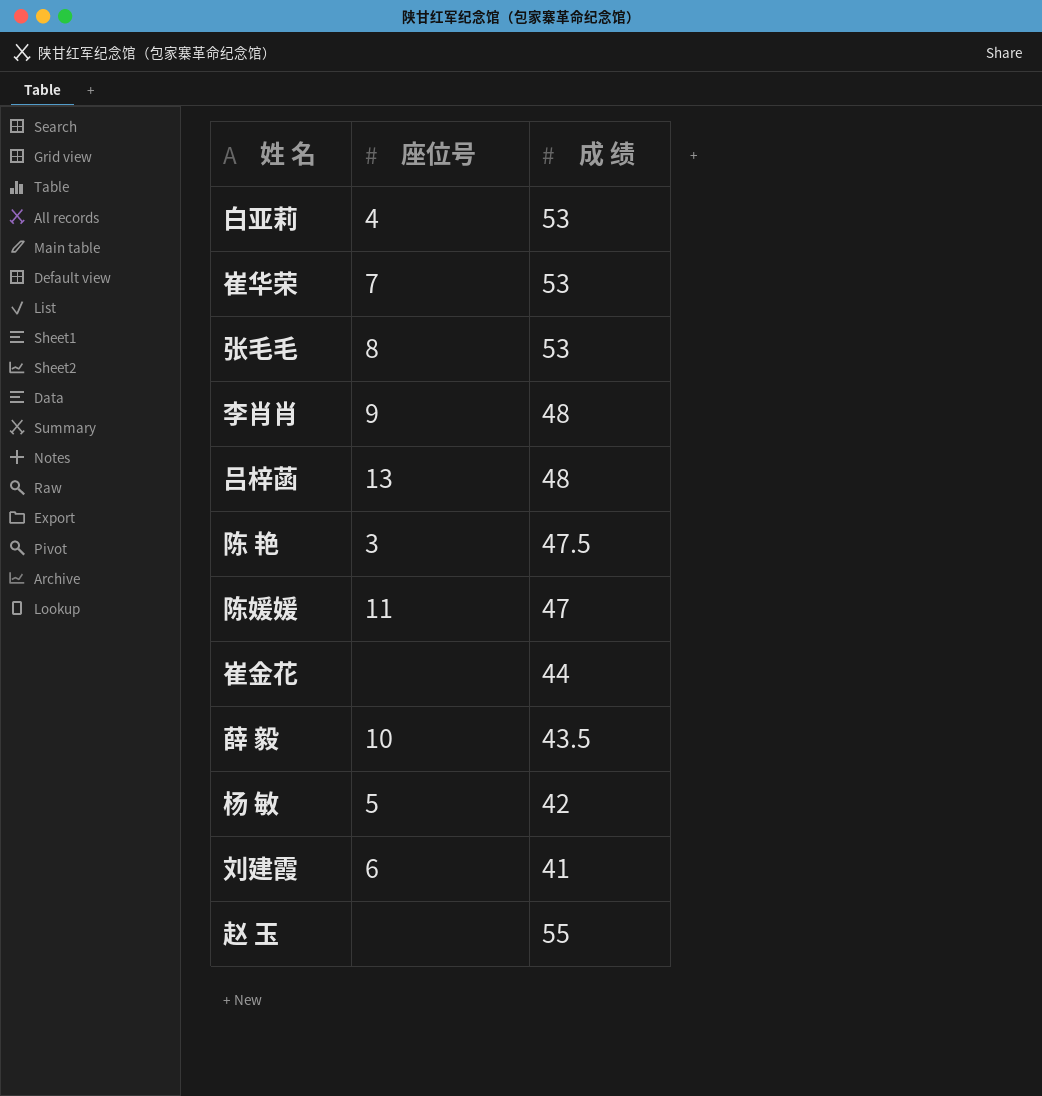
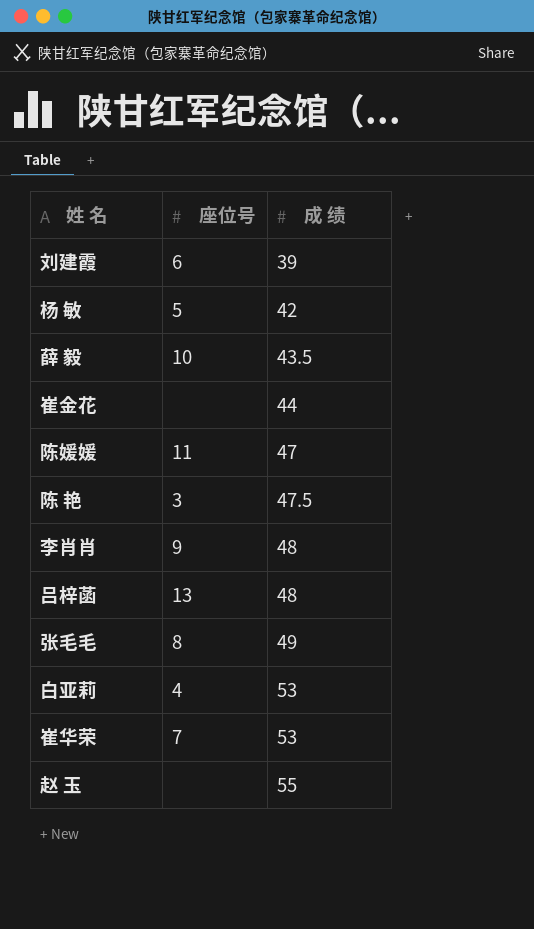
row order: none -> 成 绩 ascending
刘建霞 | 成 绩: 41 -> 39
张毛毛 | 成 绩: 53 -> 49

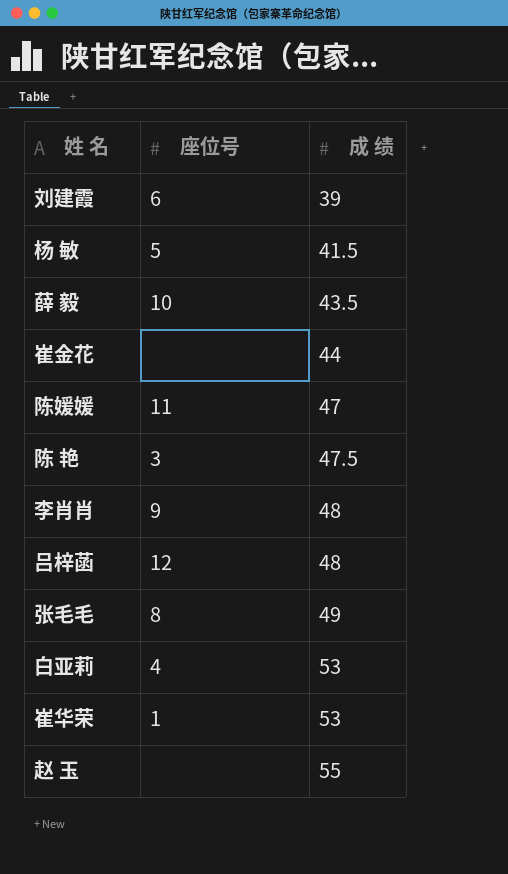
杨 敏 | 成 绩: 42 -> 41.5
吕梓菡 | 座位号: 13 -> 12
崔华荣 | 座位号: 7 -> 1

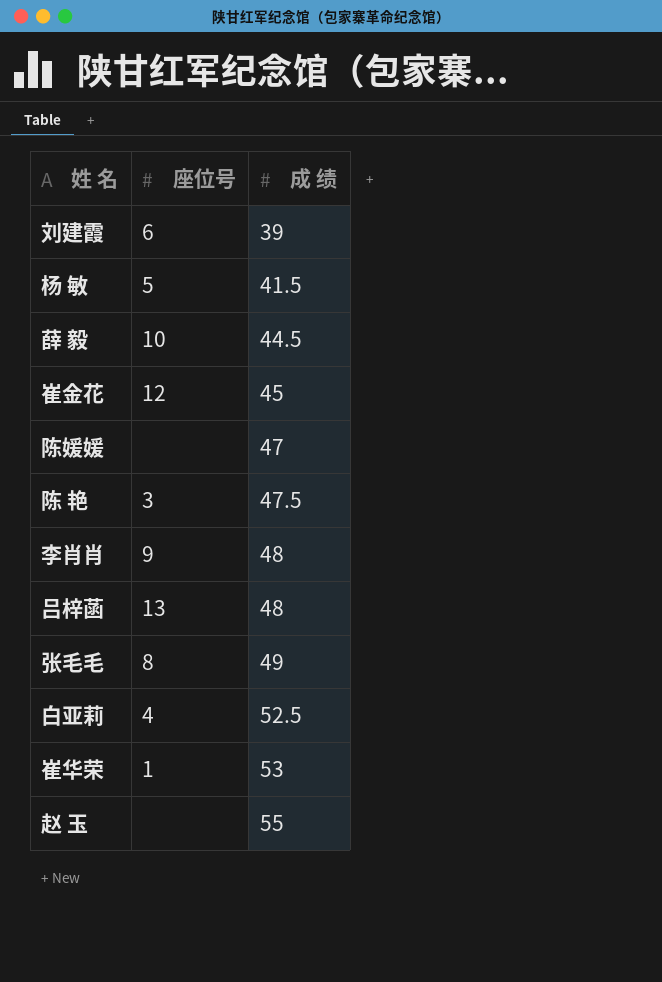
薛 毅 | 成 绩: 43.5 -> 44.5
崔金花 | 座位号: none -> 12
崔金花 | 成 绩: 44 -> 45
陈媛媛 | 座位号: 11 -> none
吕梓菡 | 座位号: 12 -> 13
白亚莉 | 成 绩: 53 -> 52.5

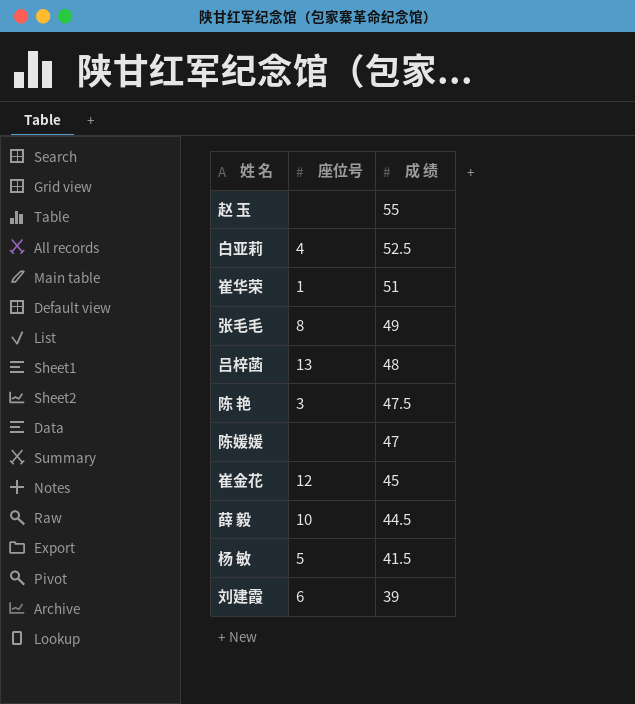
row order: 成 绩 ascending -> 成 绩 descending
row 李肖肖: 9 | 48 -> none
崔华荣 | 成 绩: 53 -> 51

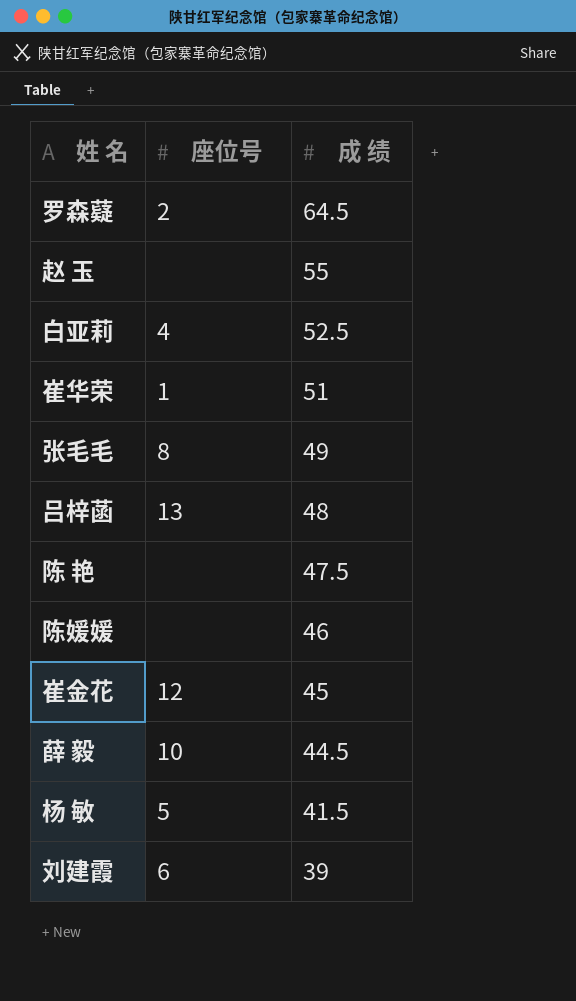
row 罗森薿: none -> 2 | 64.5
陈 艳 | 座位号: 3 -> none
陈媛媛 | 成 绩: 47 -> 46

